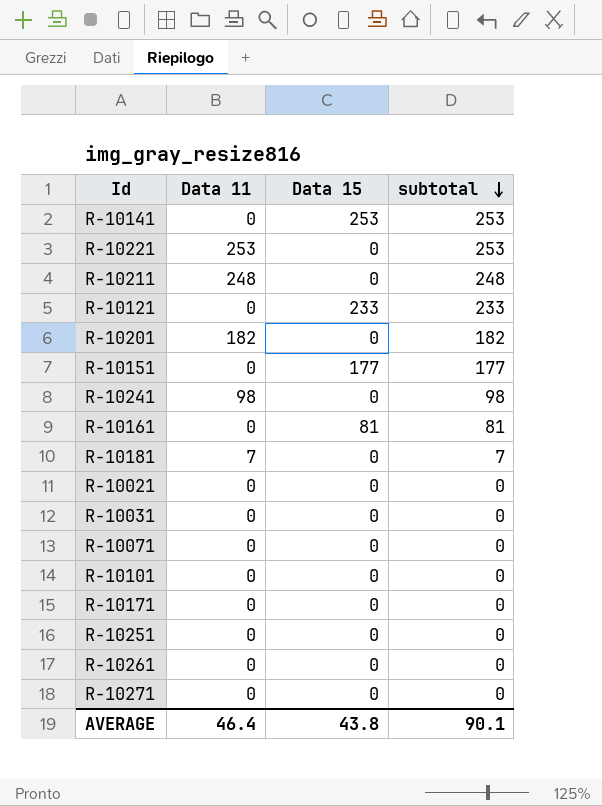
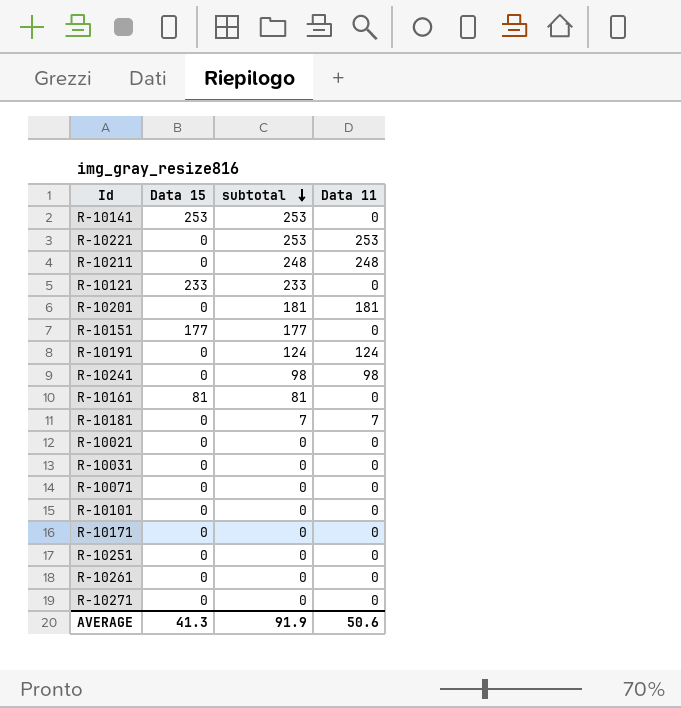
column Data 11 | position: 2 -> 4
R-10201 | subtotal: 182 -> 181
R-10201 | Data 11: 182 -> 181
row R-10191: none -> 0 | 124 | 124
AVERAGE | Data 15: 43.8 -> 41.3
AVERAGE | subtotal: 90.1 -> 91.9
AVERAGE | Data 11: 46.4 -> 50.6

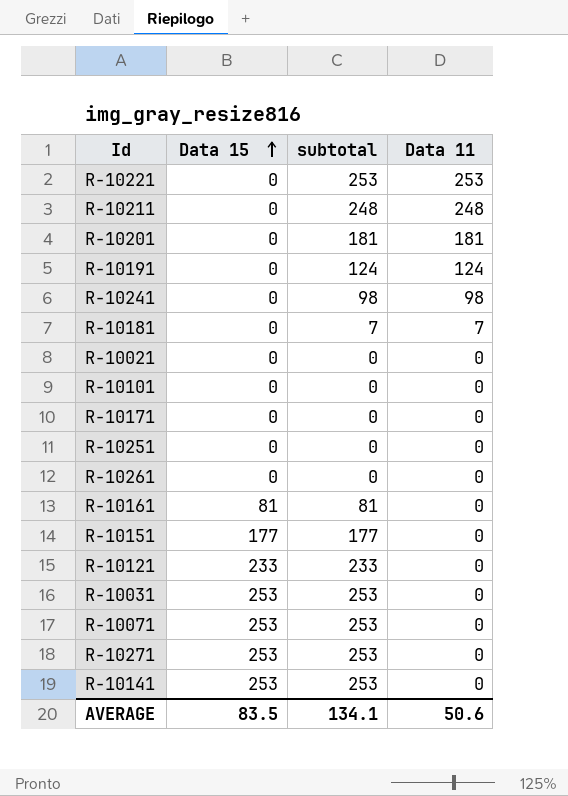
row order: subtotal descending -> Data 15 ascending
R-10031 | Data 15: 0 -> 253
R-10031 | subtotal: 0 -> 253
R-10071 | Data 15: 0 -> 253
R-10071 | subtotal: 0 -> 253
R-10271 | Data 15: 0 -> 253
R-10271 | subtotal: 0 -> 253
AVERAGE | Data 15: 41.3 -> 83.5
AVERAGE | subtotal: 91.9 -> 134.1

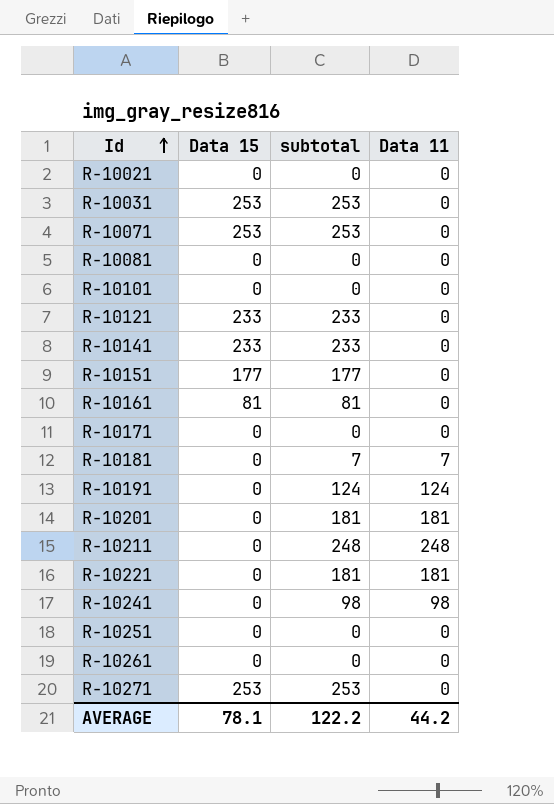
row order: Data 15 ascending -> Id ascending
row R-10081: none -> 0 | 0 | 0
R-10141 | Data 15: 253 -> 233
R-10141 | subtotal: 253 -> 233
R-10221 | subtotal: 253 -> 181
R-10221 | Data 11: 253 -> 181
AVERAGE | Data 15: 83.5 -> 78.1
AVERAGE | subtotal: 134.1 -> 122.2
AVERAGE | Data 11: 50.6 -> 44.2

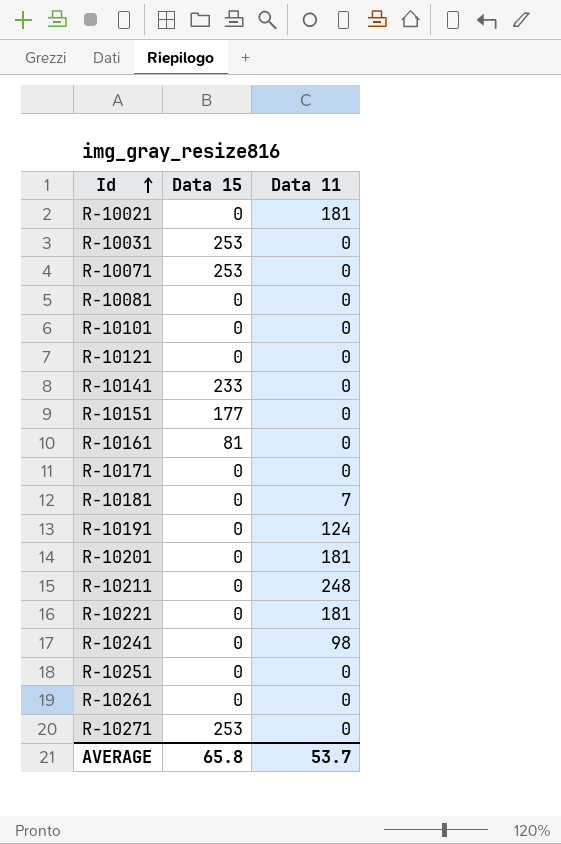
column subtotal | formula: [Data 15] + [Data 11] -> none
R-10021 | Data 11: 0 -> 181
R-10121 | Data 15: 233 -> 0
AVERAGE | Data 15: 78.1 -> 65.8
AVERAGE | Data 11: 44.2 -> 53.7

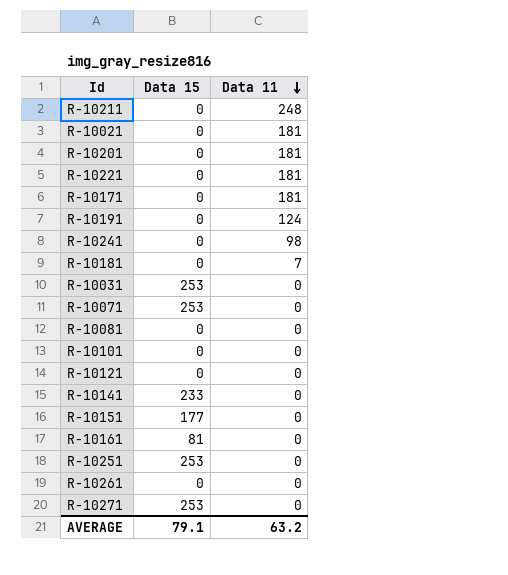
row order: Id ascending -> Data 11 descending
R-10171 | Data 11: 0 -> 181
R-10251 | Data 15: 0 -> 253
AVERAGE | Data 15: 65.8 -> 79.1
AVERAGE | Data 11: 53.7 -> 63.2

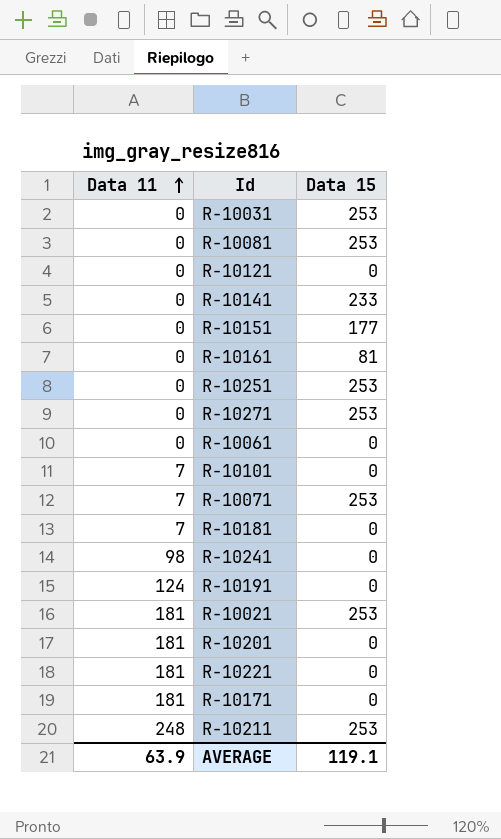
row order: Data 11 descending -> Data 11 ascending
column Data 11 | position: 3 -> 1
row R-10261: 0 | 0 -> none
R-10081 | Data 15: 0 -> 253
row R-10061: none -> 0 | 0
R-10101 | Data 11: 0 -> 7
R-10071 | Data 11: 0 -> 7
R-10021 | Data 15: 0 -> 253
R-10211 | Data 15: 0 -> 253
AVERAGE | Data 11: 63.2 -> 63.9
AVERAGE | Data 15: 79.1 -> 119.1

